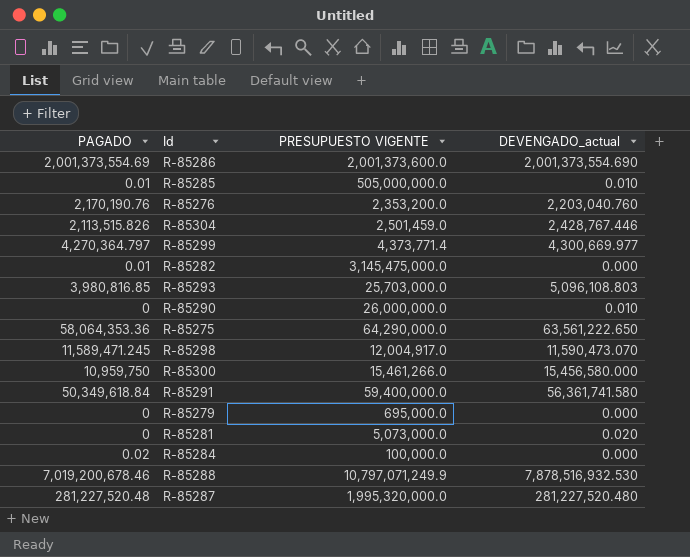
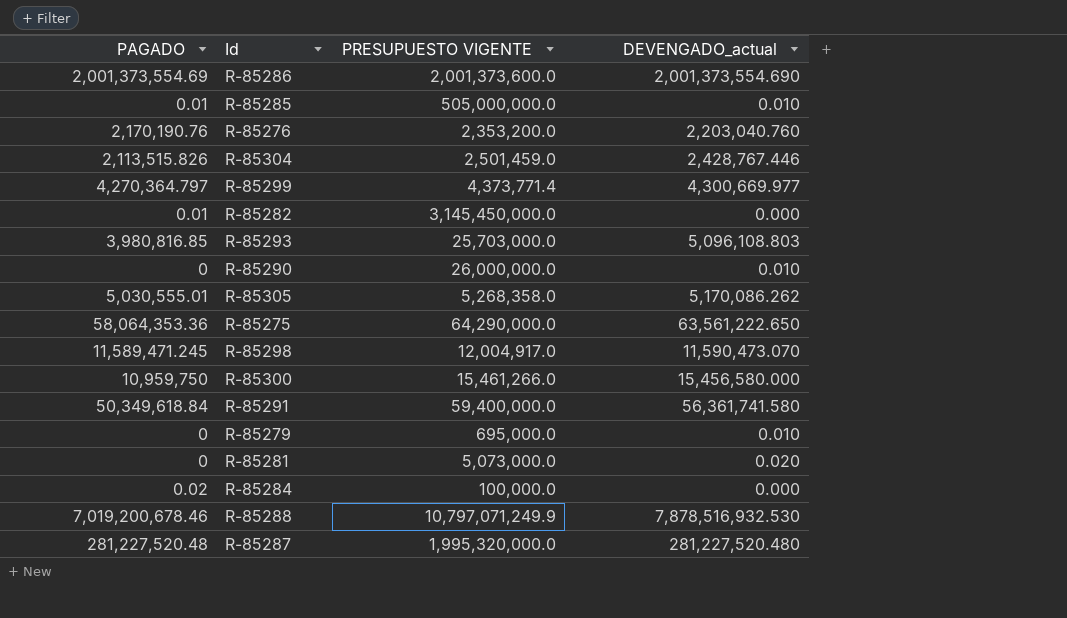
R-85282 | PRESUPUESTO VIGENTE: 3,145,475,000.0 -> 3,145,450,000.0
row R-85305: none -> 5,030,555.01 | 5,268,358.0 | 5,170,086.262
R-85279 | DEVENGADO_actual: 0.000 -> 0.010

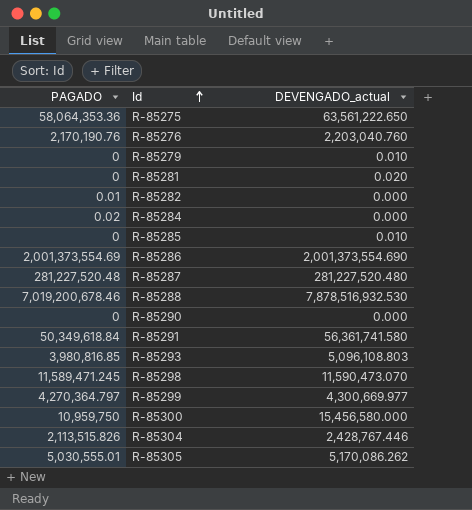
row order: none -> Id ascending
column PRESUPUESTO VIGENTE | position: 3 -> none
R-85285 | PAGADO: 0.01 -> 0
R-85290 | DEVENGADO_actual: 0.010 -> 0.000

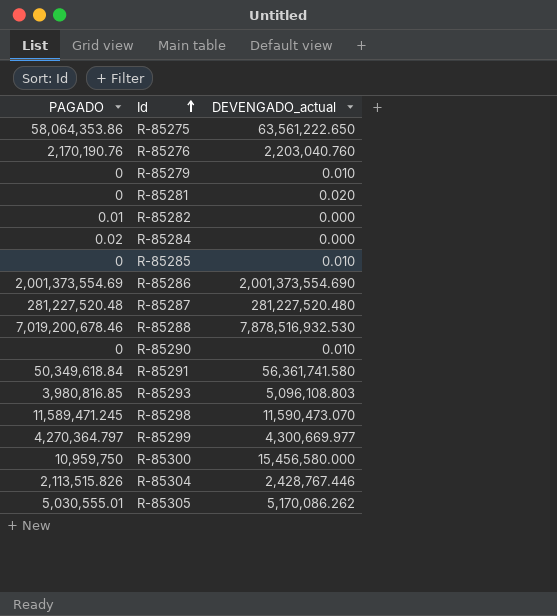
R-85275 | PAGADO: 58,064,353.36 -> 58,064,353.86
R-85290 | DEVENGADO_actual: 0.000 -> 0.010

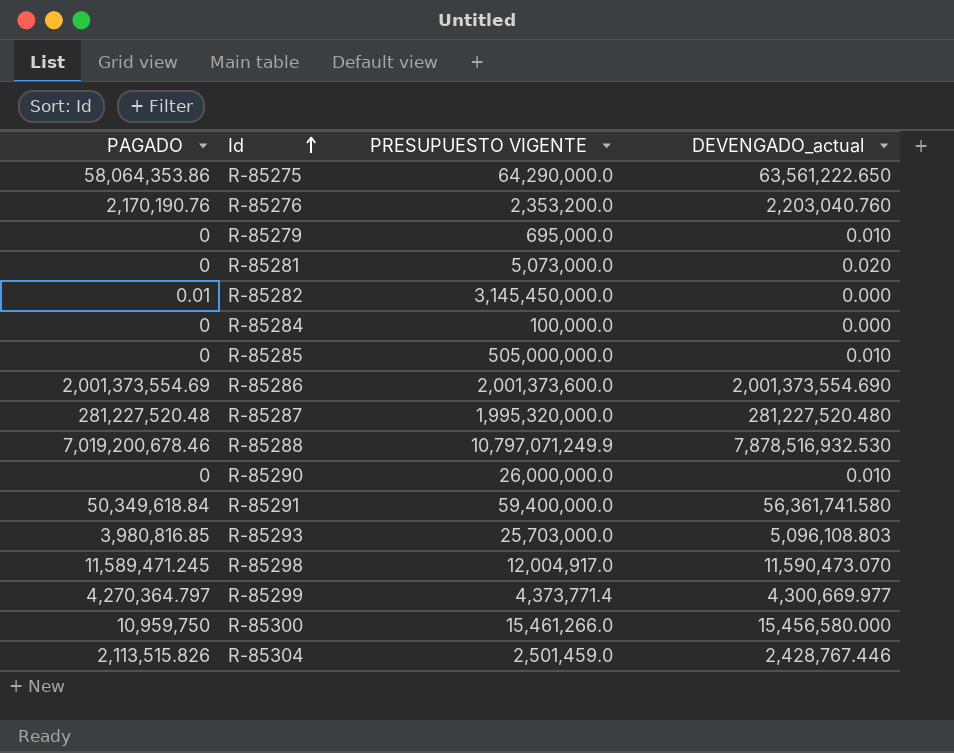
column PRESUPUESTO VIGENTE | position: none -> 3
row R-85305: 5,030,555.01 | 5,170,086.262 -> none
R-85284 | PAGADO: 0.02 -> 0

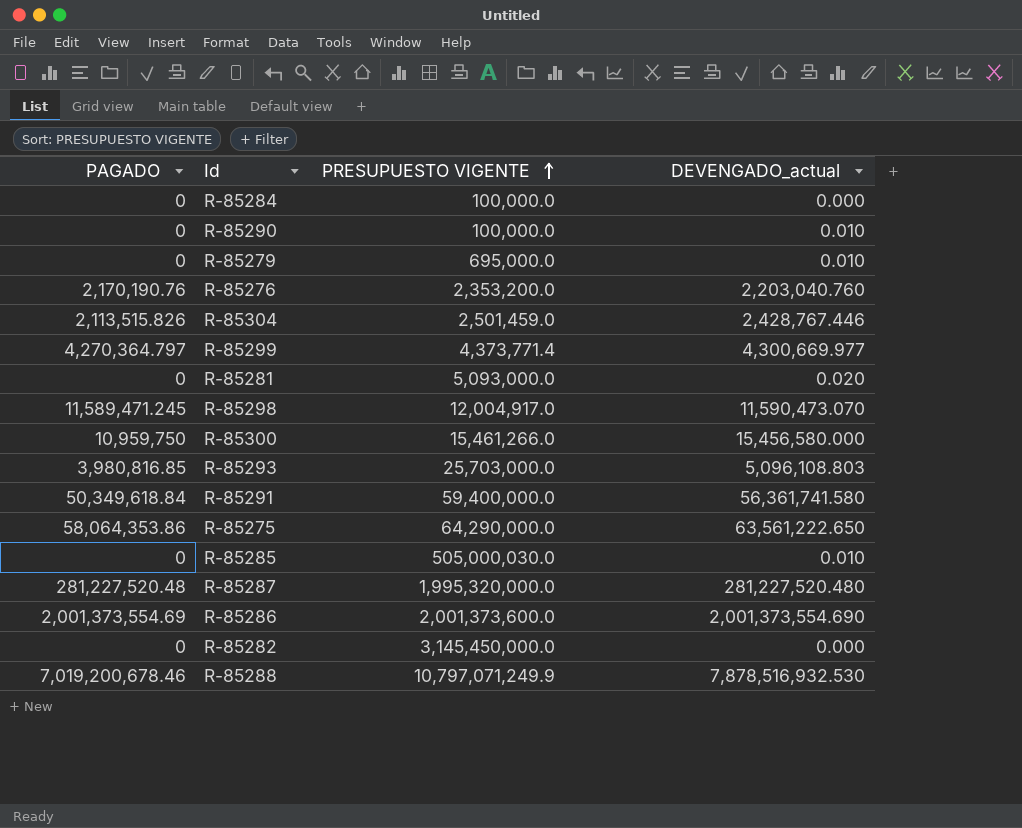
row order: Id ascending -> PRESUPUESTO VIGENTE ascending
R-85290 | PRESUPUESTO VIGENTE: 26,000,000.0 -> 100,000.0
R-85281 | PRESUPUESTO VIGENTE: 5,073,000.0 -> 5,093,000.0
R-85285 | PRESUPUESTO VIGENTE: 505,000,000.0 -> 505,000,030.0
R-85282 | PAGADO: 0.01 -> 0

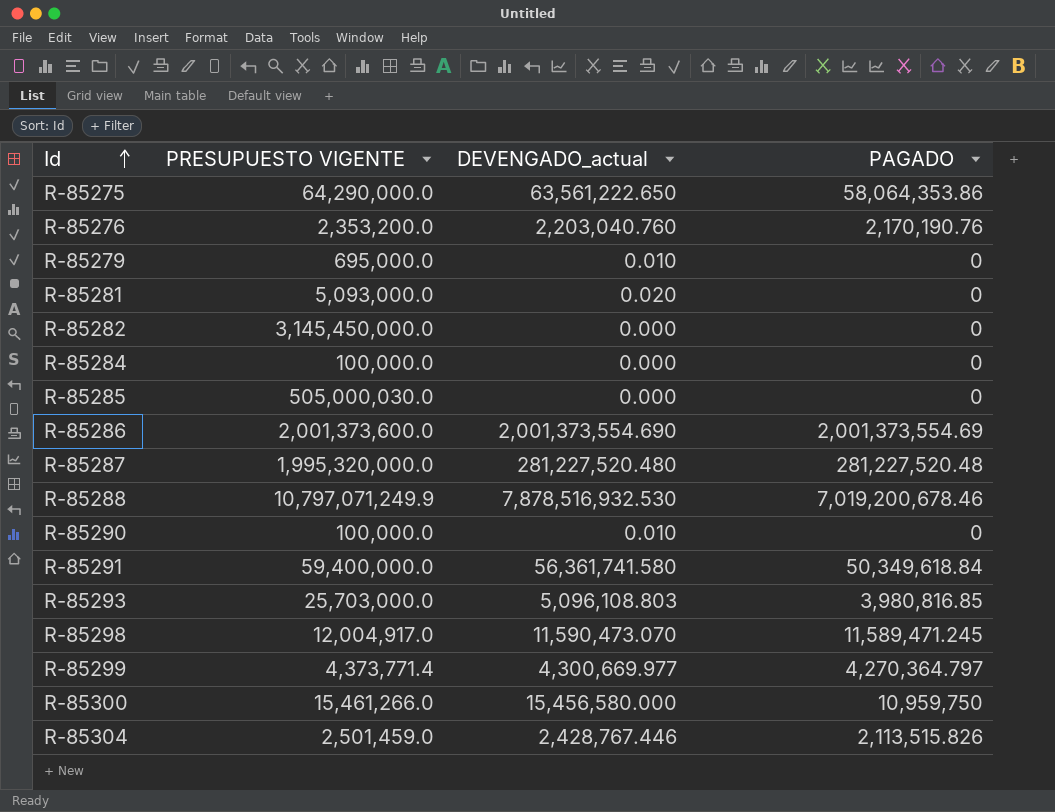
row order: PRESUPUESTO VIGENTE ascending -> Id ascending
column PAGADO | position: 1 -> 4
R-85285 | DEVENGADO_actual: 0.010 -> 0.000

